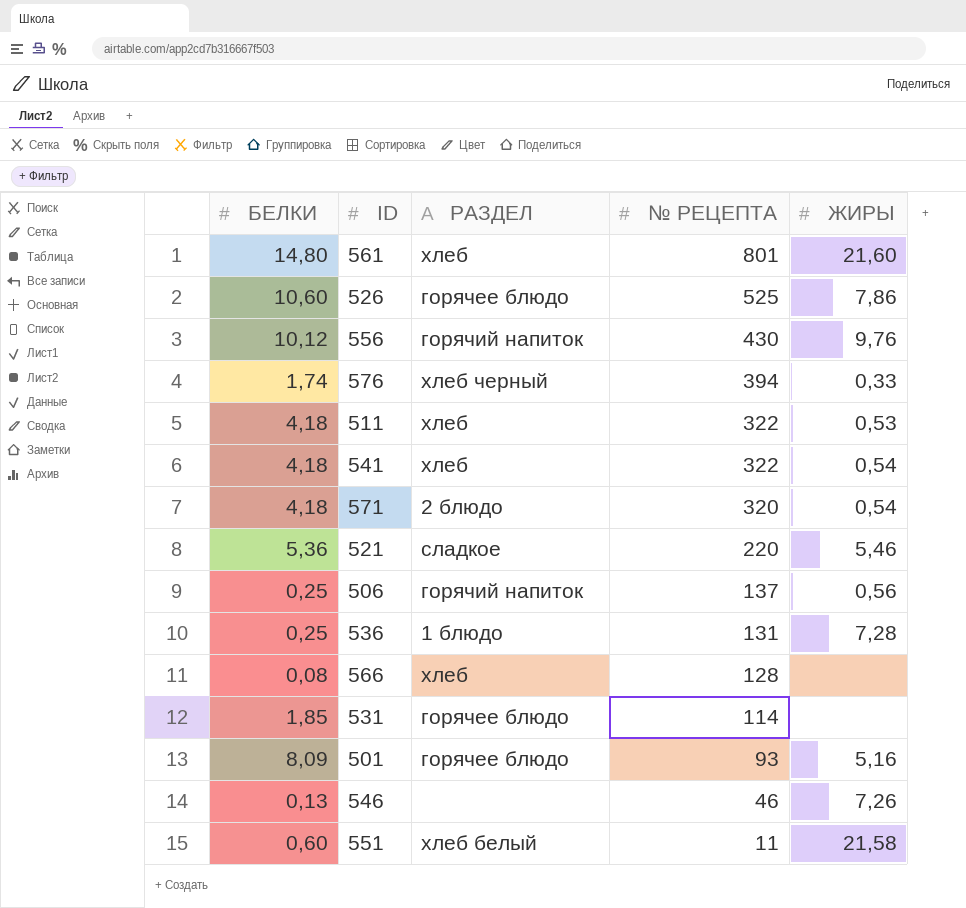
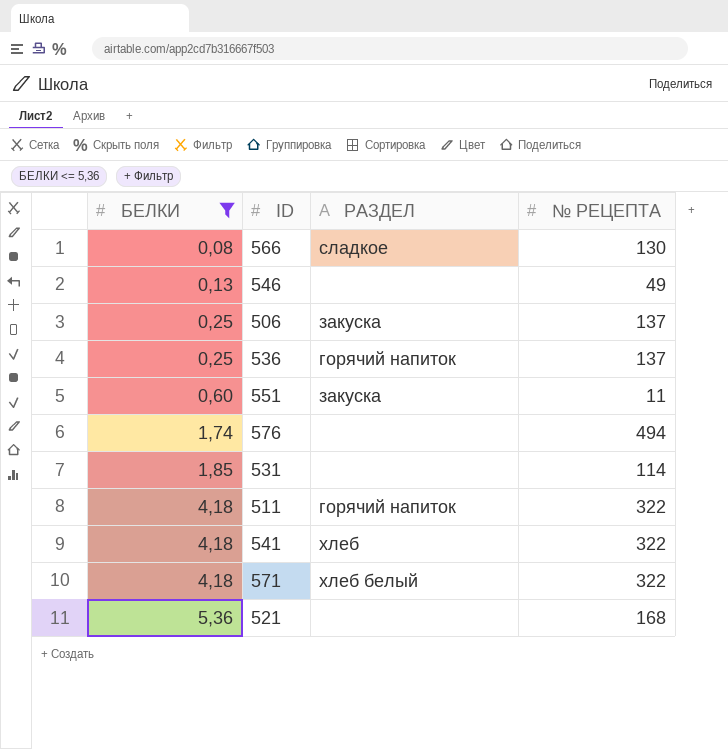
filter: none -> БЕЛКИ <= 5,36
row order: № РЕЦЕПТА descending -> БЕЛКИ ascending
column ЖИРЫ | position: 5 -> none
566 | РАЗДЕЛ: хлеб -> сладкое
566 | № РЕЦЕПТА: 128 -> 130
546 | № РЕЦЕПТА: 46 -> 49
506 | РАЗДЕЛ: горячий напиток -> закуска
536 | РАЗДЕЛ: 1 блюдо -> горячий напиток
536 | № РЕЦЕПТА: 131 -> 137
551 | РАЗДЕЛ: хлеб белый -> закуска
576 | РАЗДЕЛ: хлеб черный -> none
576 | № РЕЦЕПТА: 394 -> 494
531 | РАЗДЕЛ: горячее блюдо -> none
511 | РАЗДЕЛ: хлеб -> горячий напиток
571 | РАЗДЕЛ: 2 блюдо -> хлеб белый
571 | № РЕЦЕПТА: 320 -> 322
521 | РАЗДЕЛ: сладкое -> none
521 | № РЕЦЕПТА: 220 -> 168

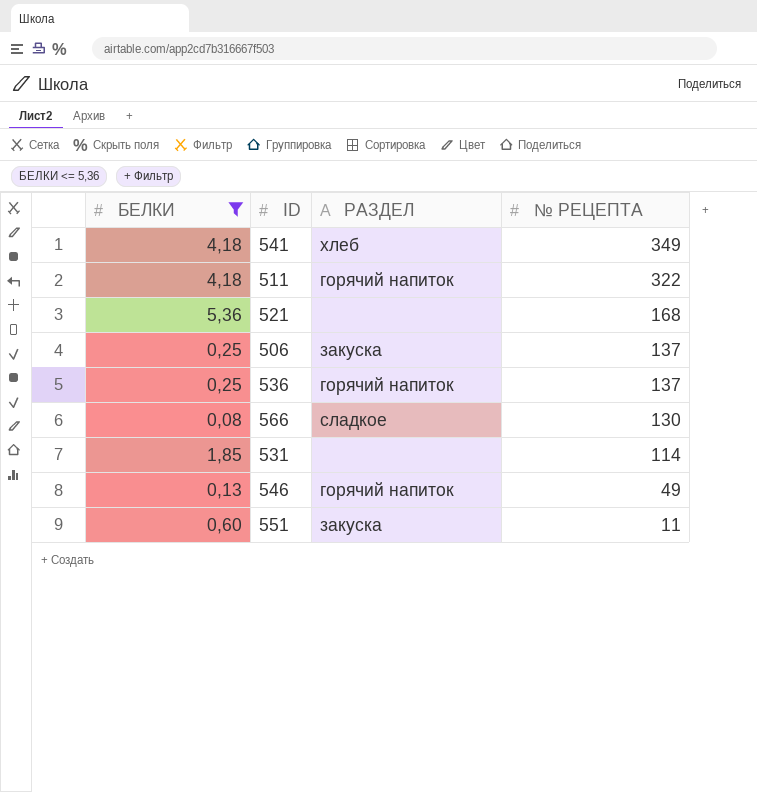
row order: БЕЛКИ ascending -> № РЕЦЕПТА descending
row 576: 1,74 | none | 494 -> none
row 571: 4,18 | хлеб белый | 322 -> none
541 | № РЕЦЕПТА: 322 -> 349
546 | РАЗДЕЛ: none -> горячий напиток

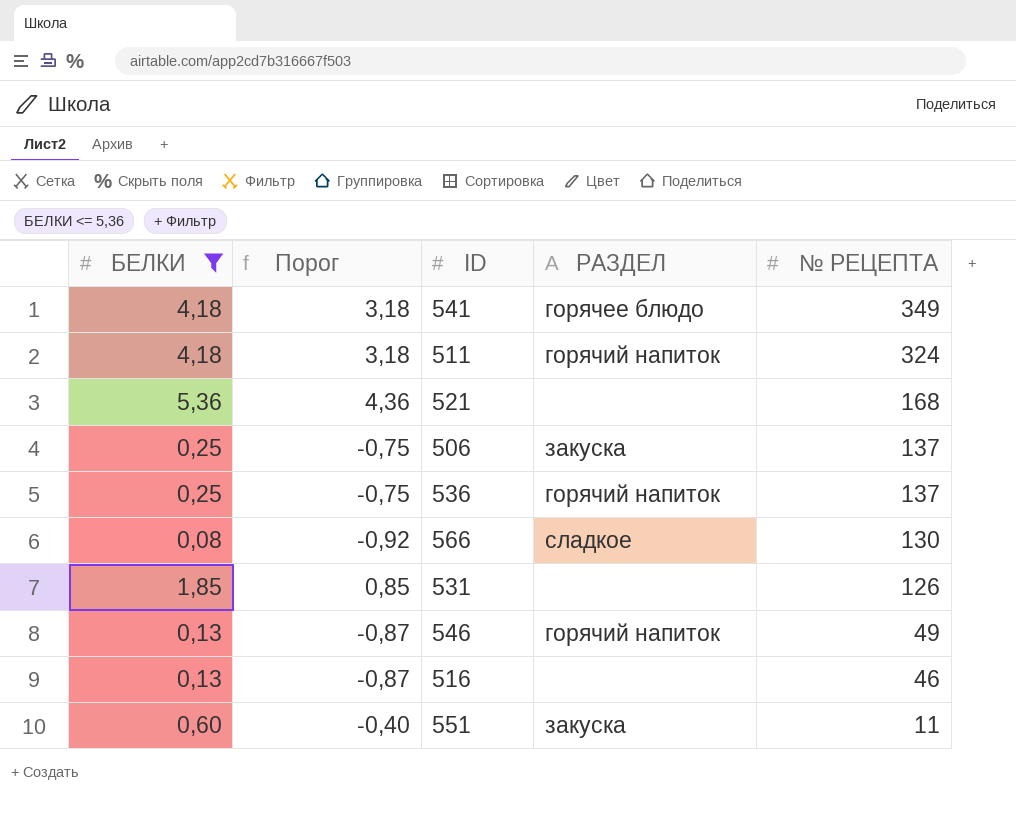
column Порог | formula: none -> [БЕЛКИ] - 1
541 | РАЗДЕЛ: хлеб -> горячее блюдо
511 | № РЕЦЕПТА: 322 -> 324
531 | № РЕЦЕПТА: 114 -> 126
row 516: none -> 0,13 | -0,87 | none | 46

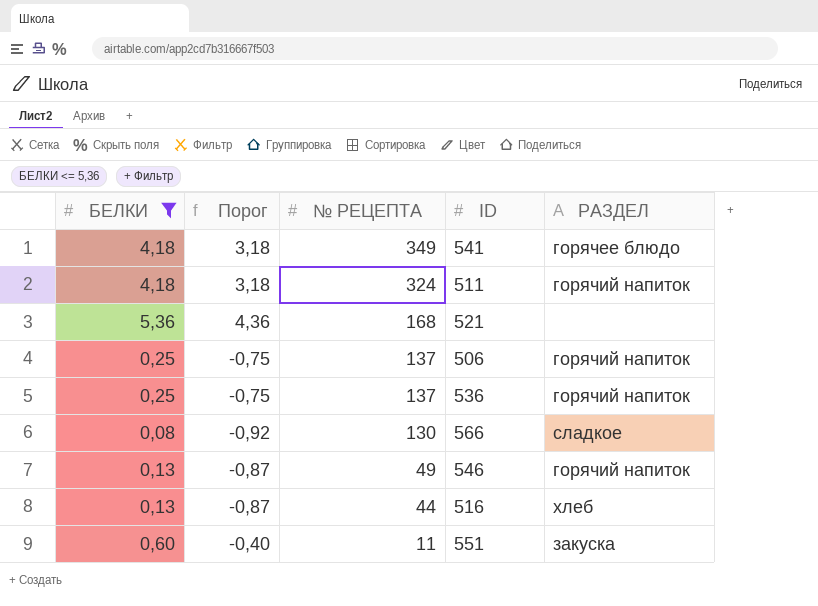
column № РЕЦЕПТА | position: 5 -> 3
row 531: 1,85 | 0,85 | none | 126 -> none
506 | РАЗДЕЛ: закуска -> горячий напиток
516 | № РЕЦЕПТА: 46 -> 44
516 | РАЗДЕЛ: none -> хлеб

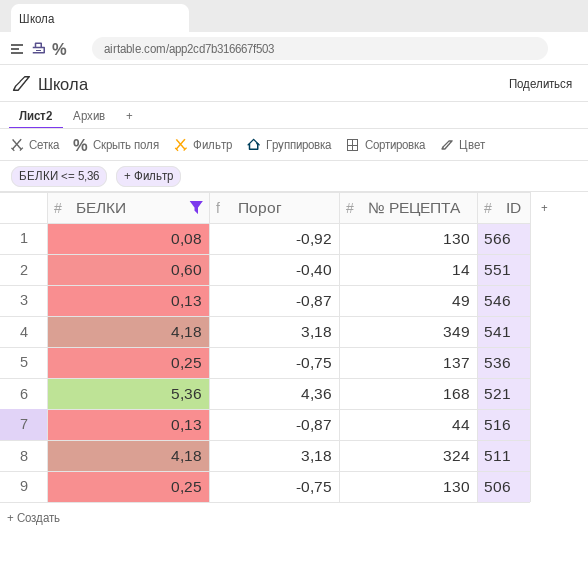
row order: № РЕЦЕПТА descending -> ID descending
column РАЗДЕЛ | position: 5 -> none
551 | № РЕЦЕПТА: 11 -> 14
506 | № РЕЦЕПТА: 137 -> 130

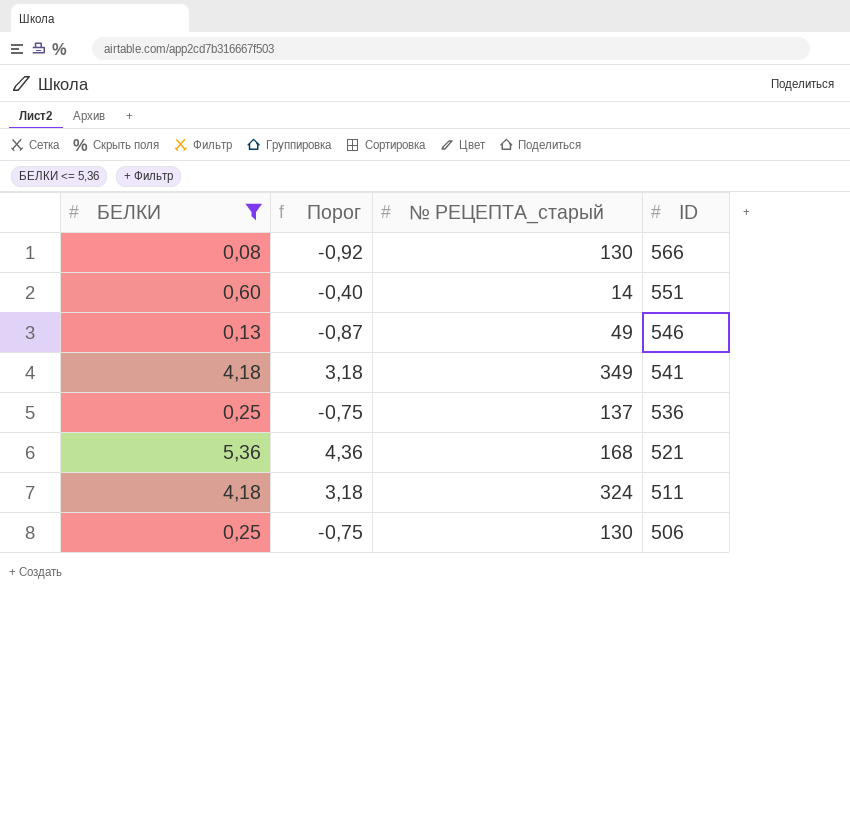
column name: № РЕЦЕПТА -> № РЕЦЕПТА_старый
row 516: 0,13 | -0,87 | 44 -> none

